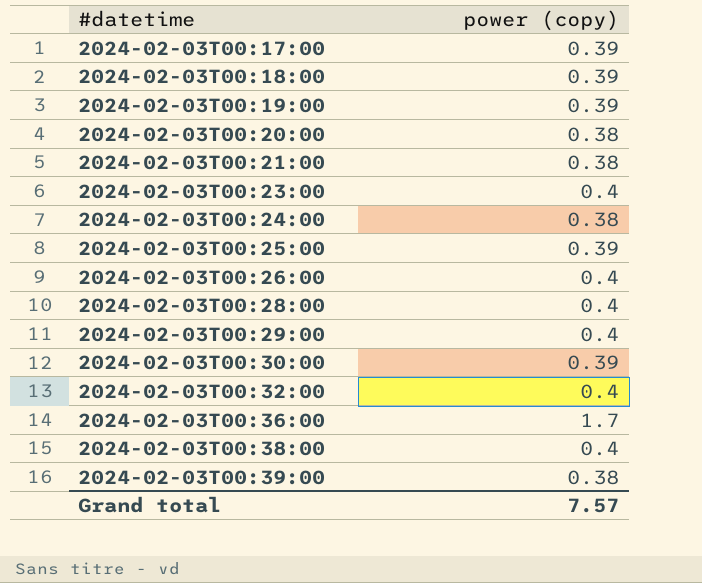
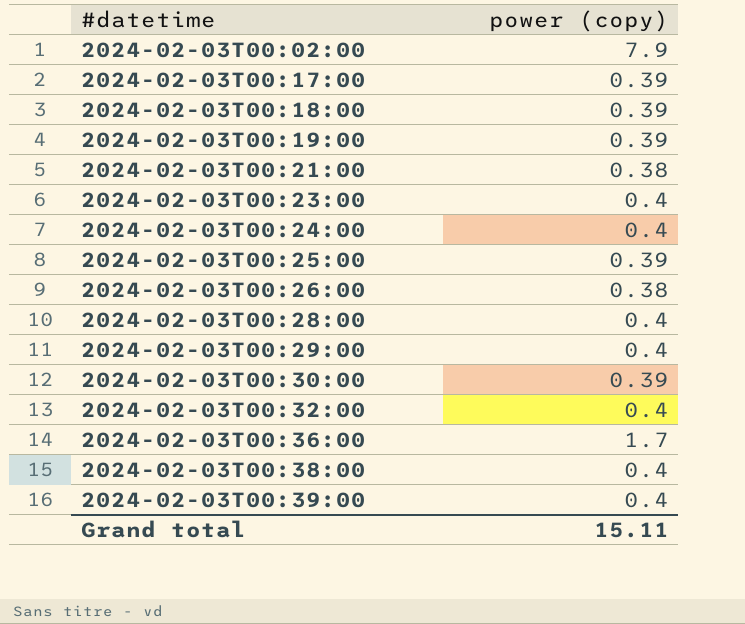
row 2024-02-03T00:20:00: 0.38 -> none
row 2024-02-03T00:02:00: none -> 7.9
2024-02-03T00:24:00 | power (copy): 0.38 -> 0.4
2024-02-03T00:26:00 | power (copy): 0.4 -> 0.38
2024-02-03T00:39:00 | power (copy): 0.38 -> 0.4
Grand total | power (copy): 7.57 -> 15.11

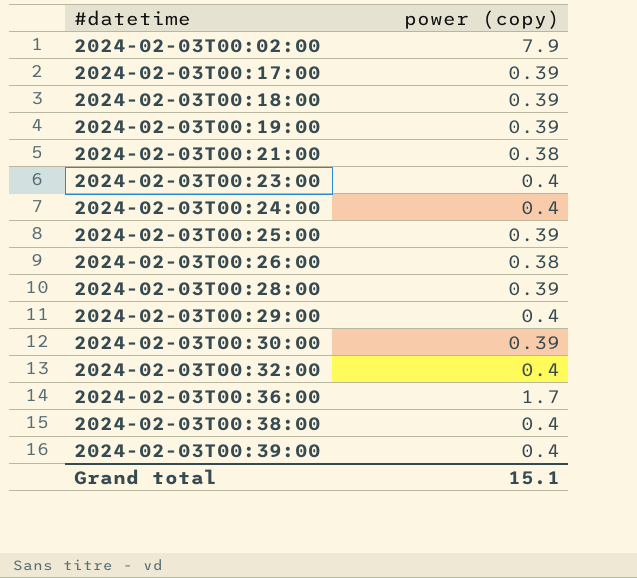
2024-02-03T00:28:00 | power (copy): 0.4 -> 0.39
Grand total | power (copy): 15.11 -> 15.1

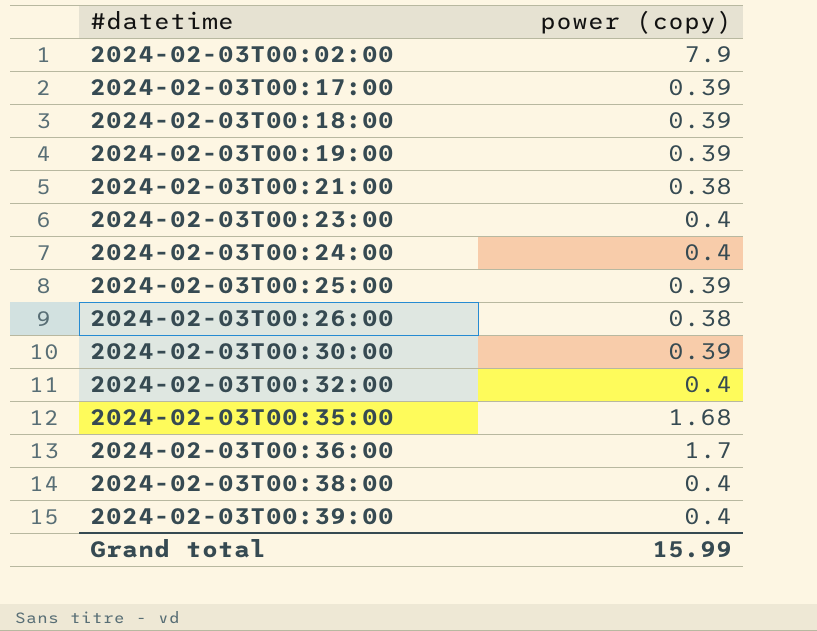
row 2024-02-03T00:28:00: 0.39 -> none
row 2024-02-03T00:29:00: 0.4 -> none
row 2024-02-03T00:35:00: none -> 1.68
Grand total | power (copy): 15.1 -> 15.99

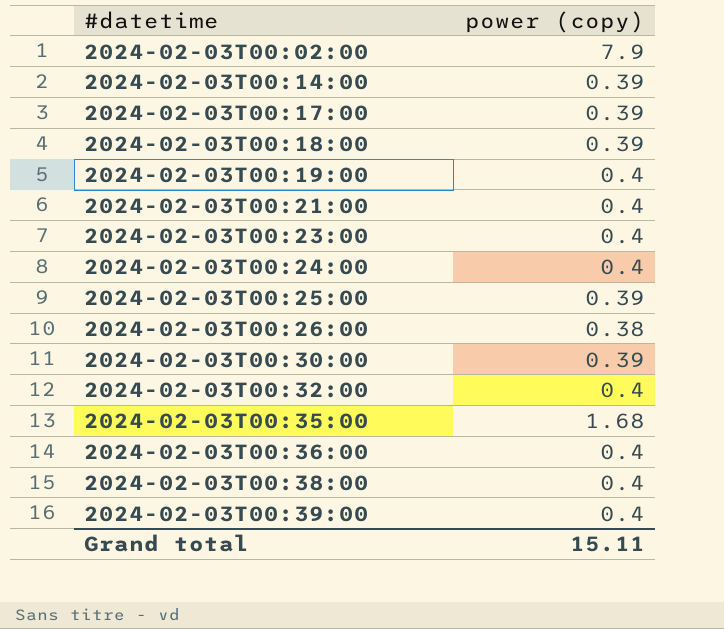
row 2024-02-03T00:14:00: none -> 0.39
2024-02-03T00:19:00 | power (copy): 0.39 -> 0.4
2024-02-03T00:21:00 | power (copy): 0.38 -> 0.4
2024-02-03T00:36:00 | power (copy): 1.7 -> 0.4
Grand total | power (copy): 15.99 -> 15.11

